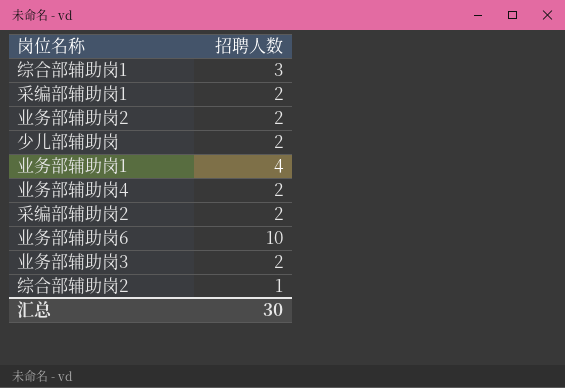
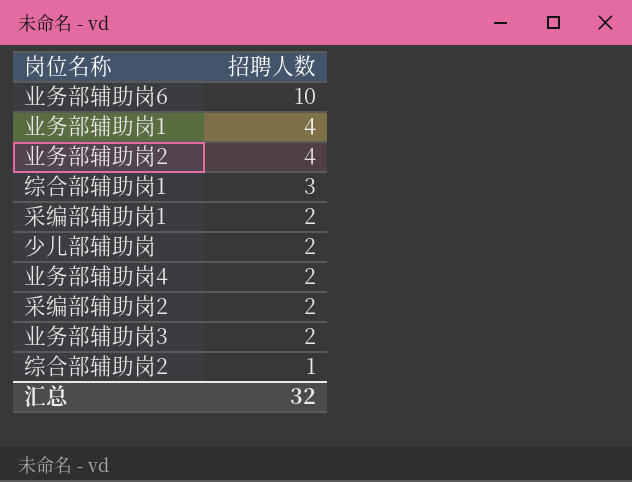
row order: none -> 招聘人数 descending
业务部辅助岗2 | 招聘人数: 2 -> 4
汇总 | 招聘人数: 30 -> 32

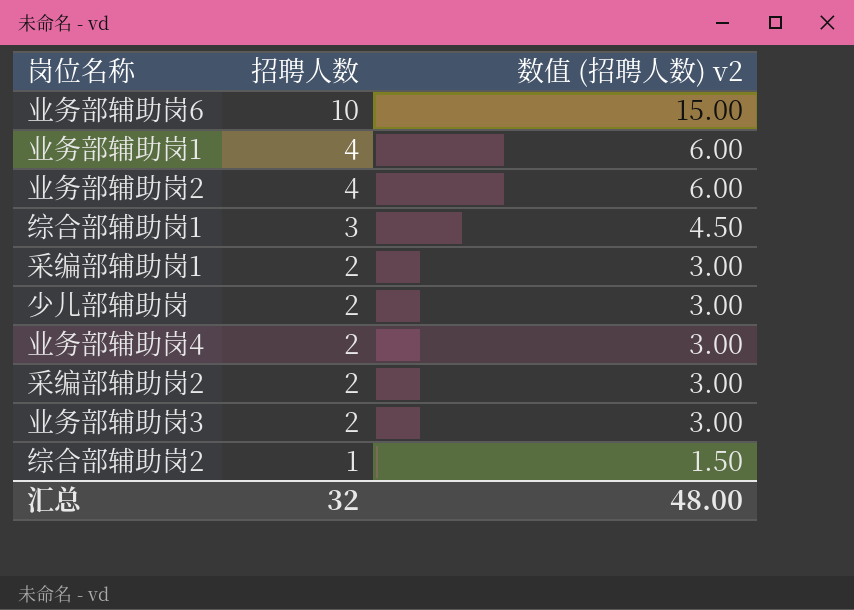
column 数值 (招聘人数) v2 | formula: none -> [招聘人数] * 1.5

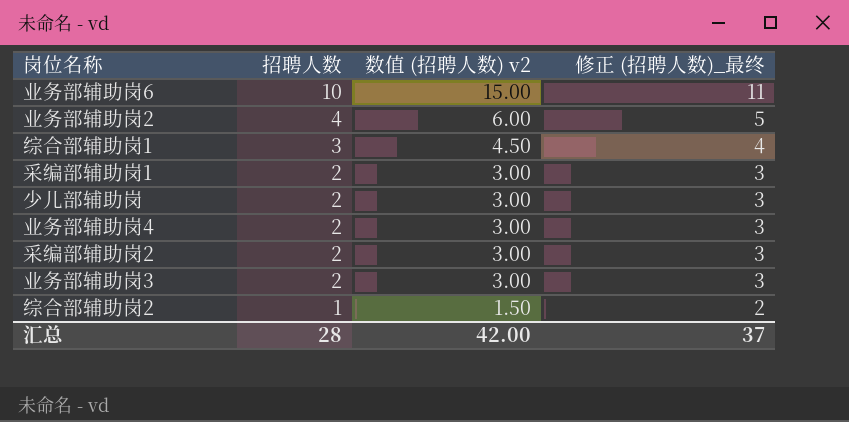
column 修正 (招聘人数)_最终 | formula: none -> [招聘人数] + 1
row 业务部辅助岗1: 4 | 6.00 -> none
汇总 | 招聘人数: 32 -> 28
汇总 | 数值 (招聘人数) v2: 48.00 -> 42.00

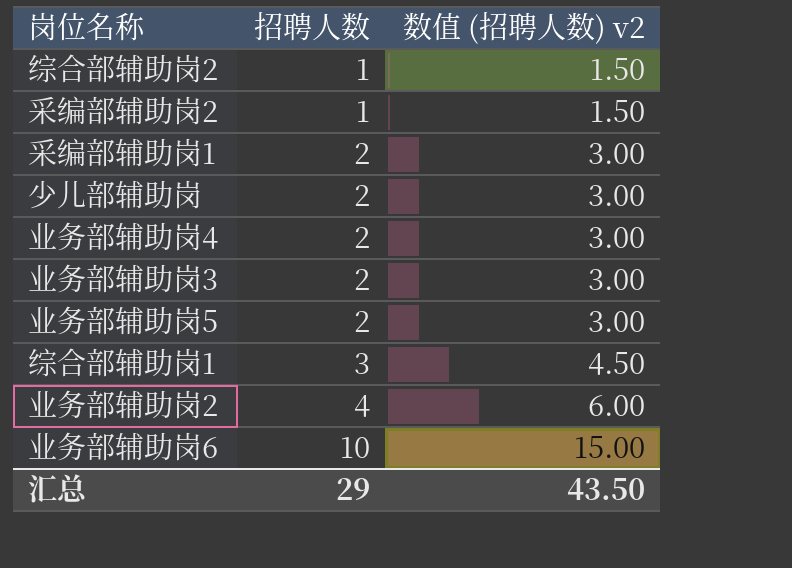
row order: 招聘人数 descending -> 招聘人数 ascending
column 修正 (招聘人数)_最终 | formula: [招聘人数] + 1 -> none
采编部辅助岗2 | 招聘人数: 2 -> 1
采编部辅助岗2 | 数值 (招聘人数) v2: 3.00 -> 1.50
row 业务部辅助岗5: none -> 2 | 3.00
汇总 | 招聘人数: 28 -> 29
汇总 | 数值 (招聘人数) v2: 42.00 -> 43.50

